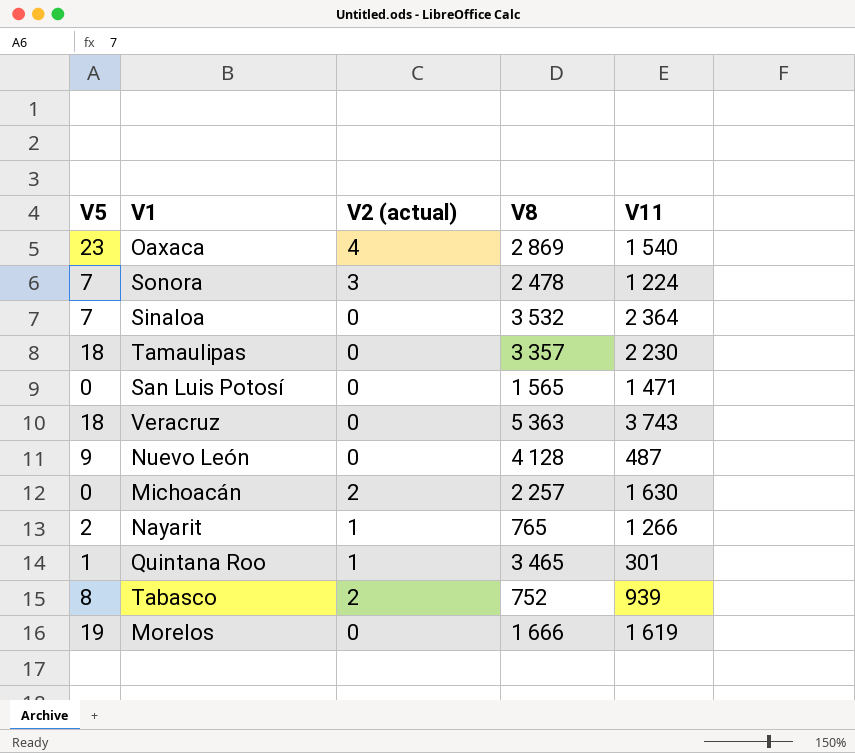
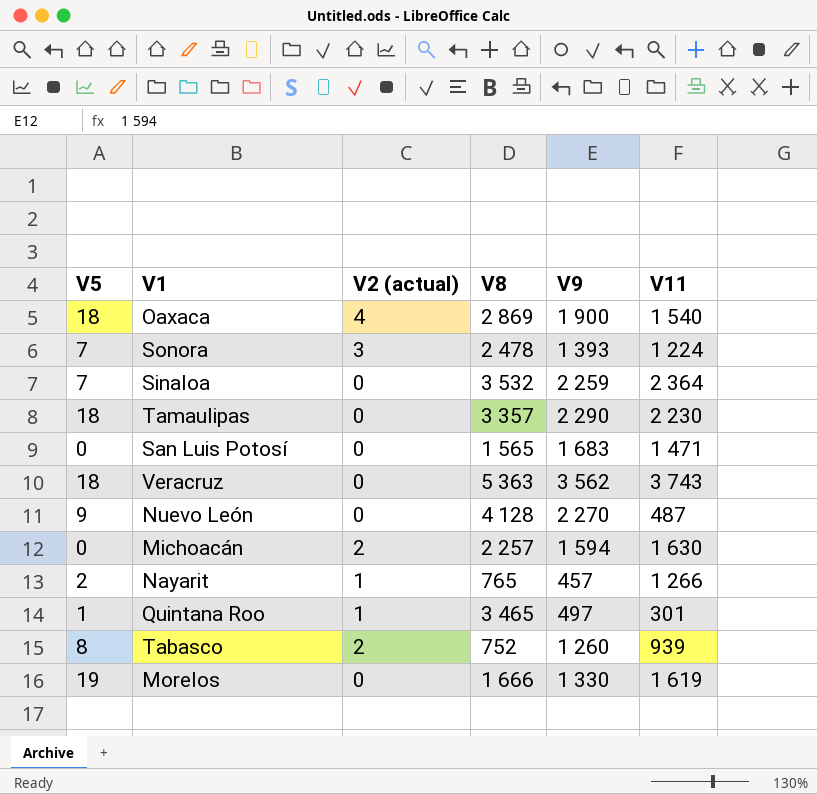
column V9 | position: none -> 5
Oaxaca | V5: 23 -> 18

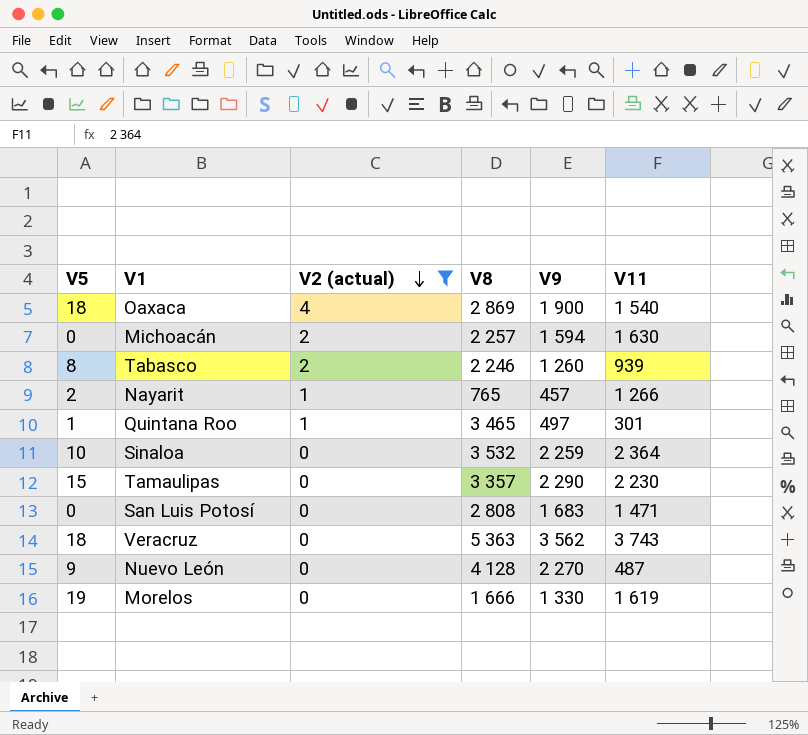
filter: none -> V2 (actual) != 3
row order: none -> V2 (actual) descending
Tabasco | V8: 752 -> 2 246
Sinaloa | V5: 7 -> 10
Tamaulipas | V5: 18 -> 15
San Luis Potosí | V8: 1 565 -> 2 808

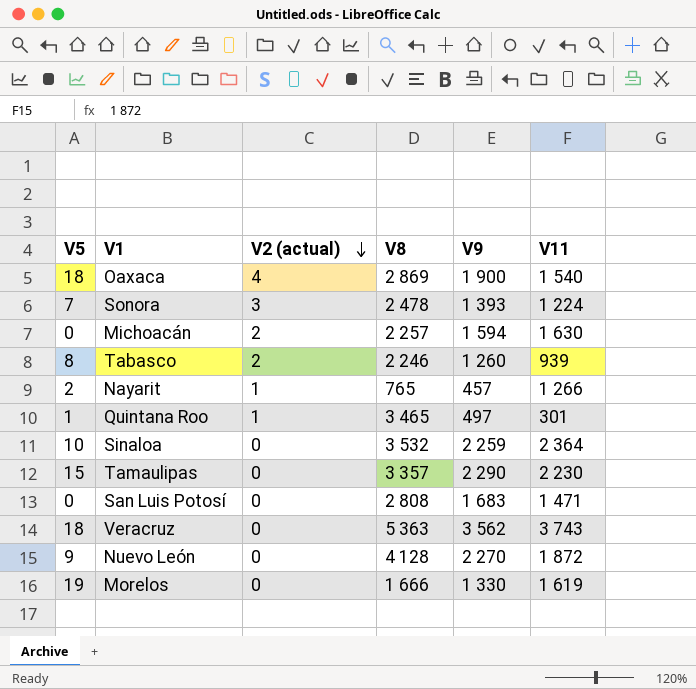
filter: V2 (actual) != 3 -> none
Nuevo León | V11: 487 -> 1 872

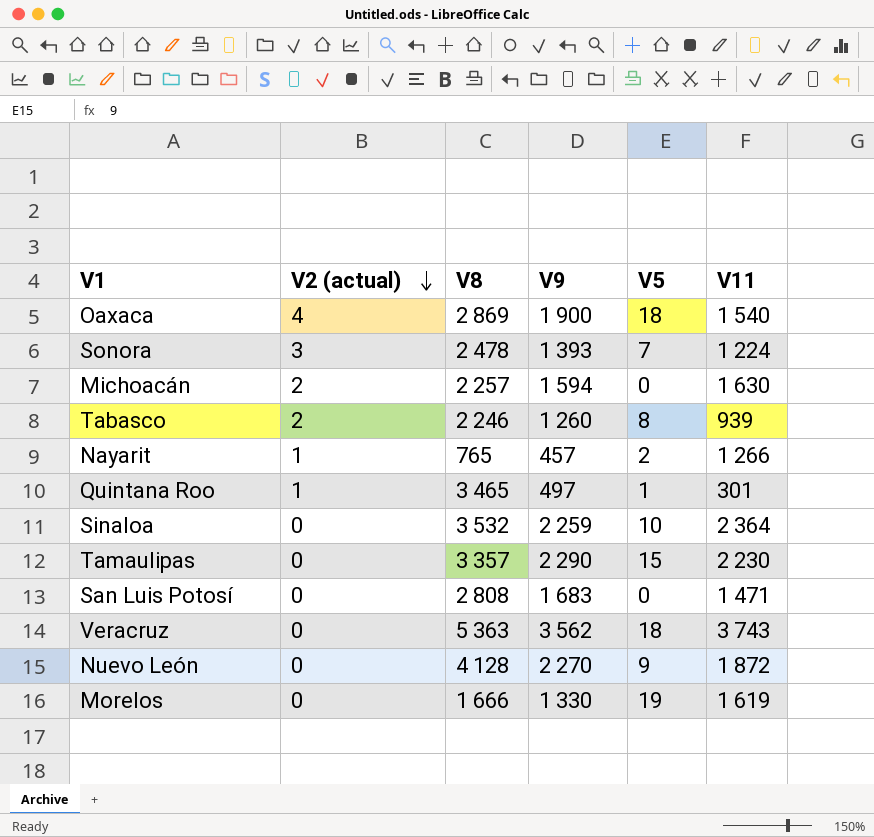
column V5 | position: 1 -> 5

